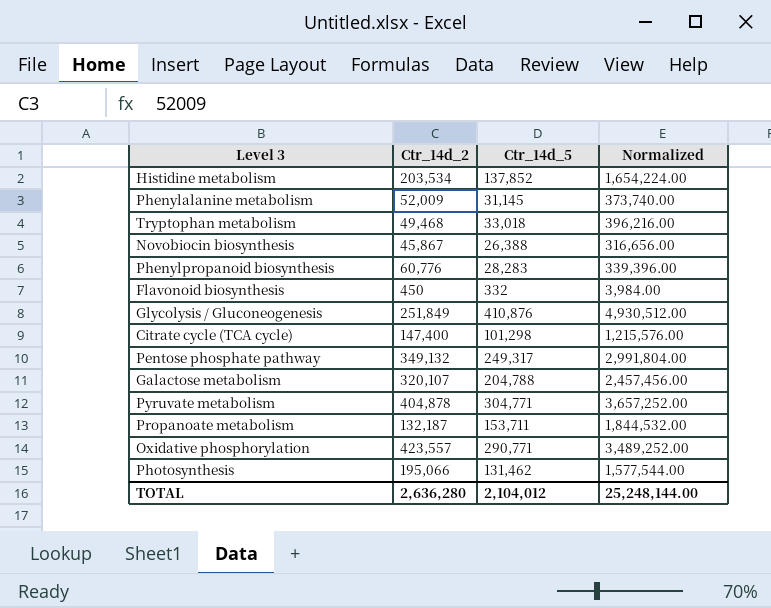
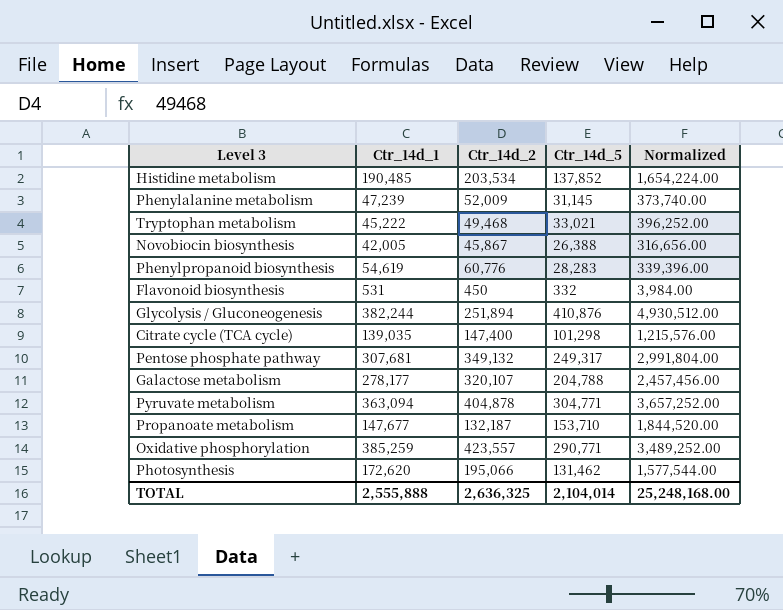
column Ctr_14d_1 | position: none -> 2
Tryptophan metabolism | Ctr_14d_5: 33,018 -> 33,021
Tryptophan metabolism | Normalized: 396,216.00 -> 396,252.00
Glycolysis / Gluconeogenesis | Ctr_14d_2: 251,849 -> 251,894
Propanoate metabolism | Ctr_14d_5: 153,711 -> 153,710
Propanoate metabolism | Normalized: 1,844,532.00 -> 1,844,520.00
TOTAL | Ctr_14d_2: 2,636,280 -> 2,636,325
TOTAL | Ctr_14d_5: 2,104,012 -> 2,104,014
TOTAL | Normalized: 25,248,144.00 -> 25,248,168.00

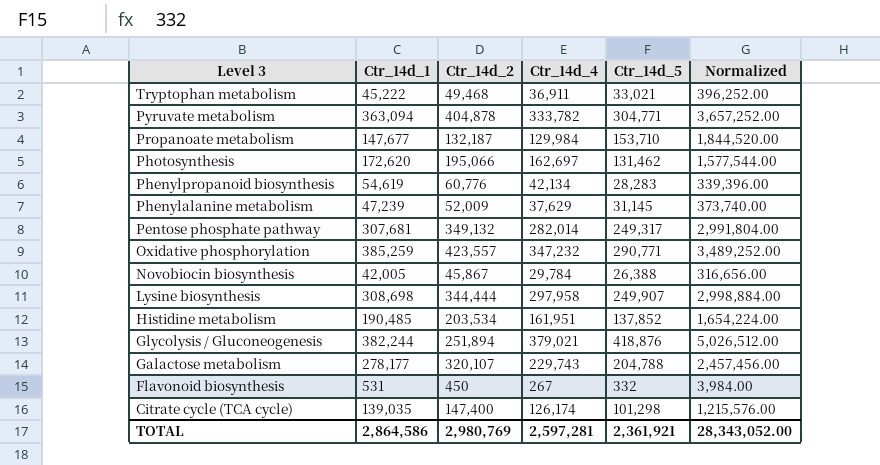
row order: none -> Level 3 descending
column Ctr_14d_4 | position: none -> 4
row Lysine biosynthesis: none -> 308,698 | 344,444 | 297,958 | 249,907 | 2,998,884.00
Glycolysis / Gluconeogenesis | Ctr_14d_5: 410,876 -> 418,876
Glycolysis / Gluconeogenesis | Normalized: 4,930,512.00 -> 5,026,512.00
TOTAL | Ctr_14d_1: 2,555,888 -> 2,864,586
TOTAL | Ctr_14d_2: 2,636,325 -> 2,980,769
TOTAL | Ctr_14d_5: 2,104,014 -> 2,361,921
TOTAL | Normalized: 25,248,168.00 -> 28,343,052.00

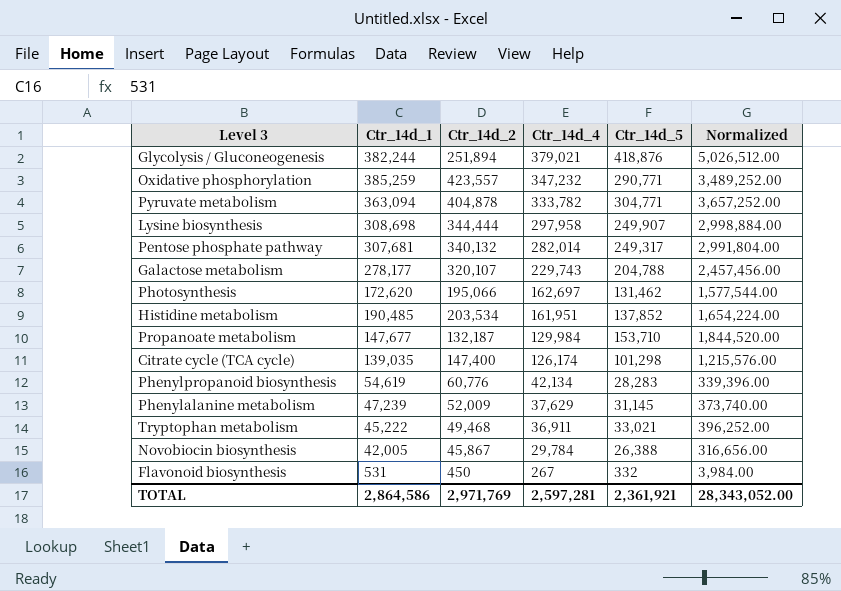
row order: Level 3 descending -> Ctr_14d_4 descending
Pentose phosphate pathway | Ctr_14d_2: 349,132 -> 340,132
TOTAL | Ctr_14d_2: 2,980,769 -> 2,971,769

